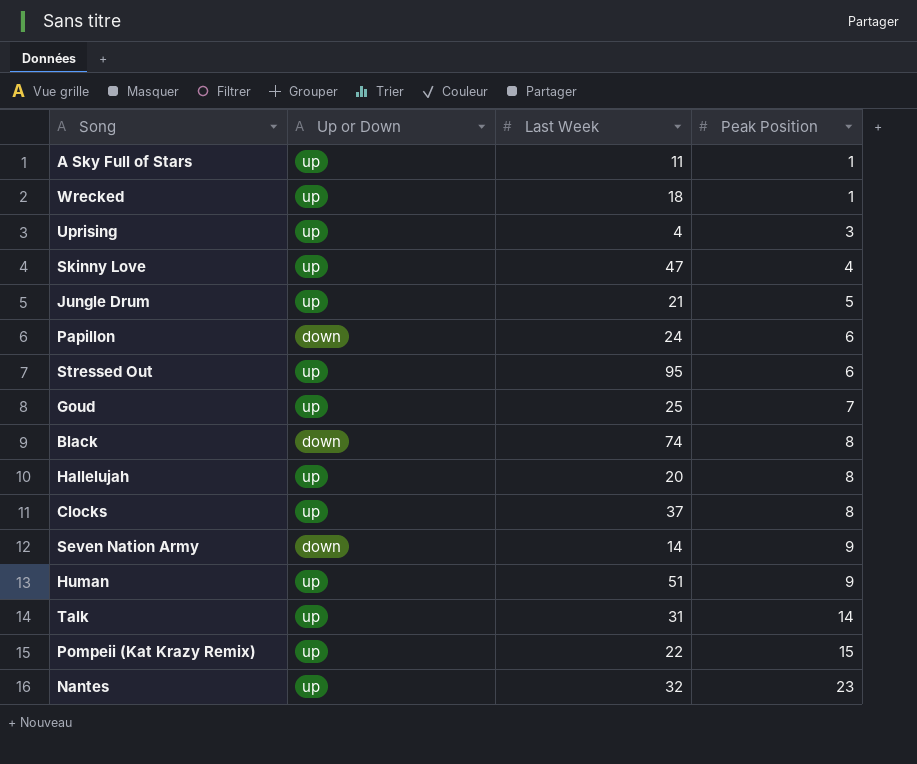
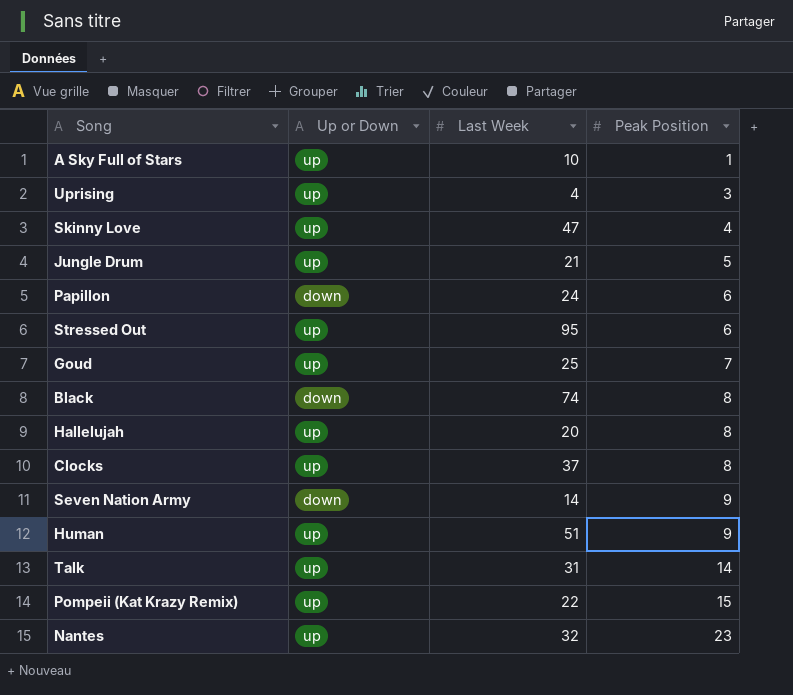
row Wrecked: up | 18 | 1 -> none
A Sky Full of Stars | Last Week: 11 -> 10

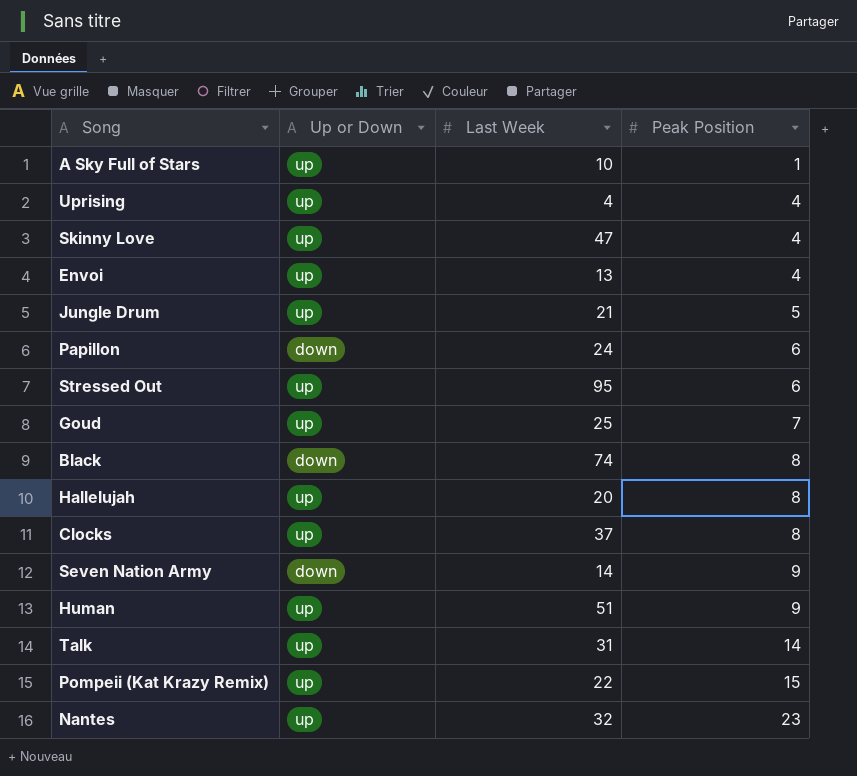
Uprising | Peak Position: 3 -> 4
row Envoi: none -> up | 13 | 4

